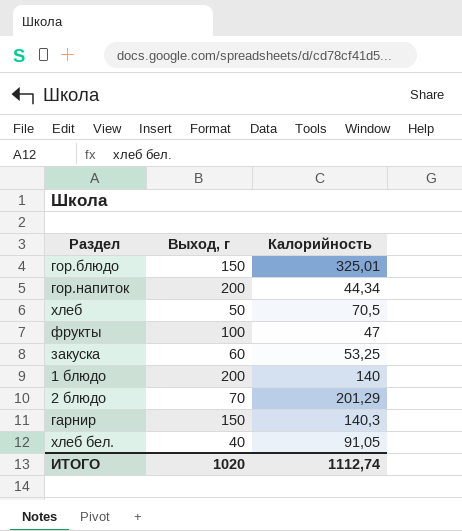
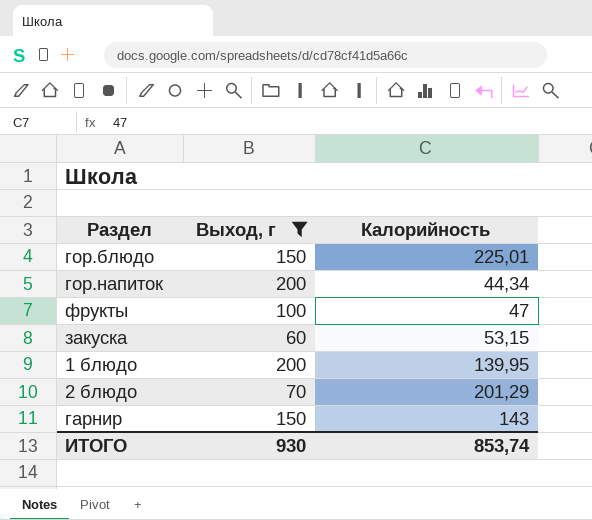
filter: none -> Выход, г >= 60
гор.блюдо | Калорийность: 325,01 -> 225,01
закуска | Калорийность: 53,25 -> 53,15
1 блюдо | Калорийность: 140 -> 139,95
гарнир | Калорийность: 140,3 -> 143
ИТОГО | Выход, г: 1020 -> 930
ИТОГО | Калорийность: 1112,74 -> 853,74

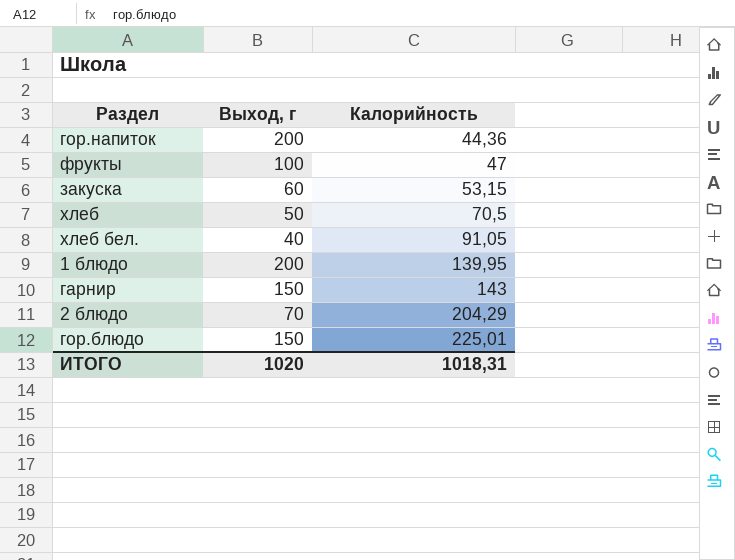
filter: Выход, г >= 60 -> none
row order: none -> Калорийность ascending
гор.напиток | Калорийность: 44,34 -> 44,36
2 блюдо | Калорийность: 201,29 -> 204,29
ИТОГО | Выход, г: 930 -> 1020
ИТОГО | Калорийность: 853,74 -> 1018,31

